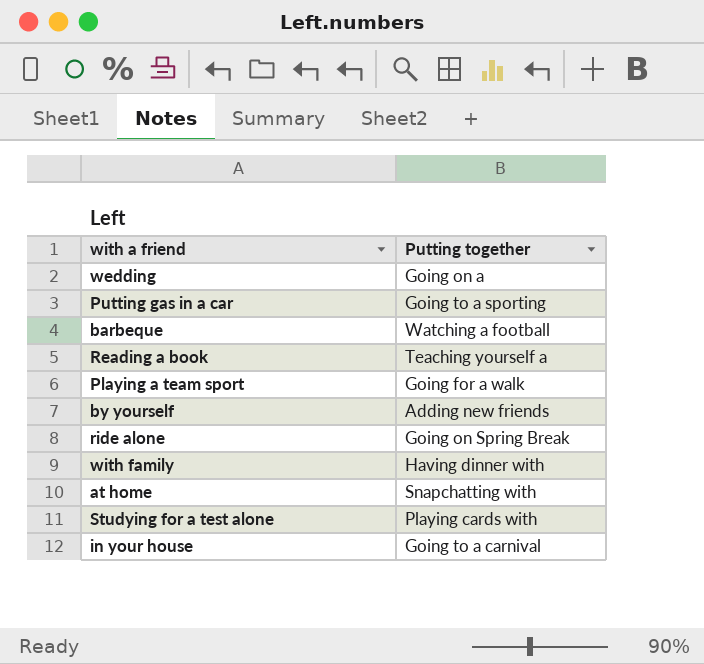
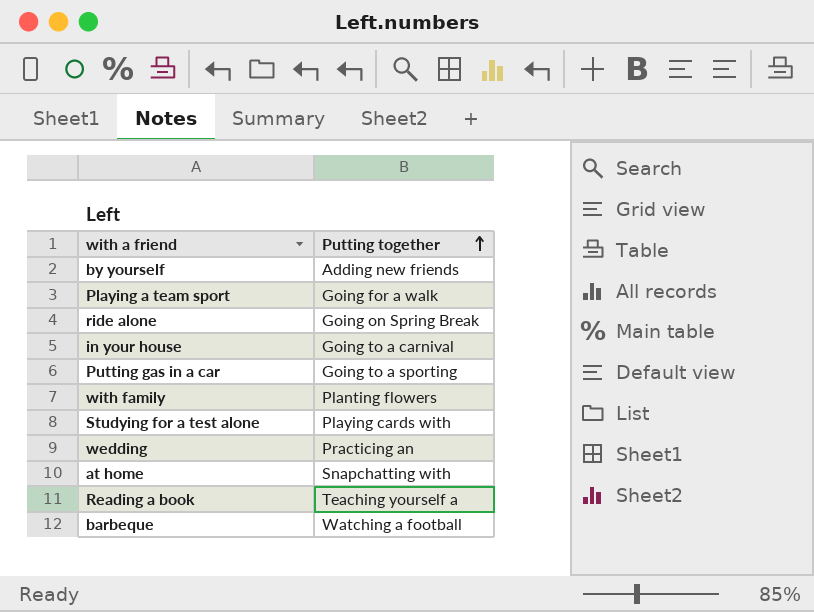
row order: none -> Putting together ascending
with family | Putting together: Having dinner with -> Planting flowers
wedding | Putting together: Going on a -> Practicing an

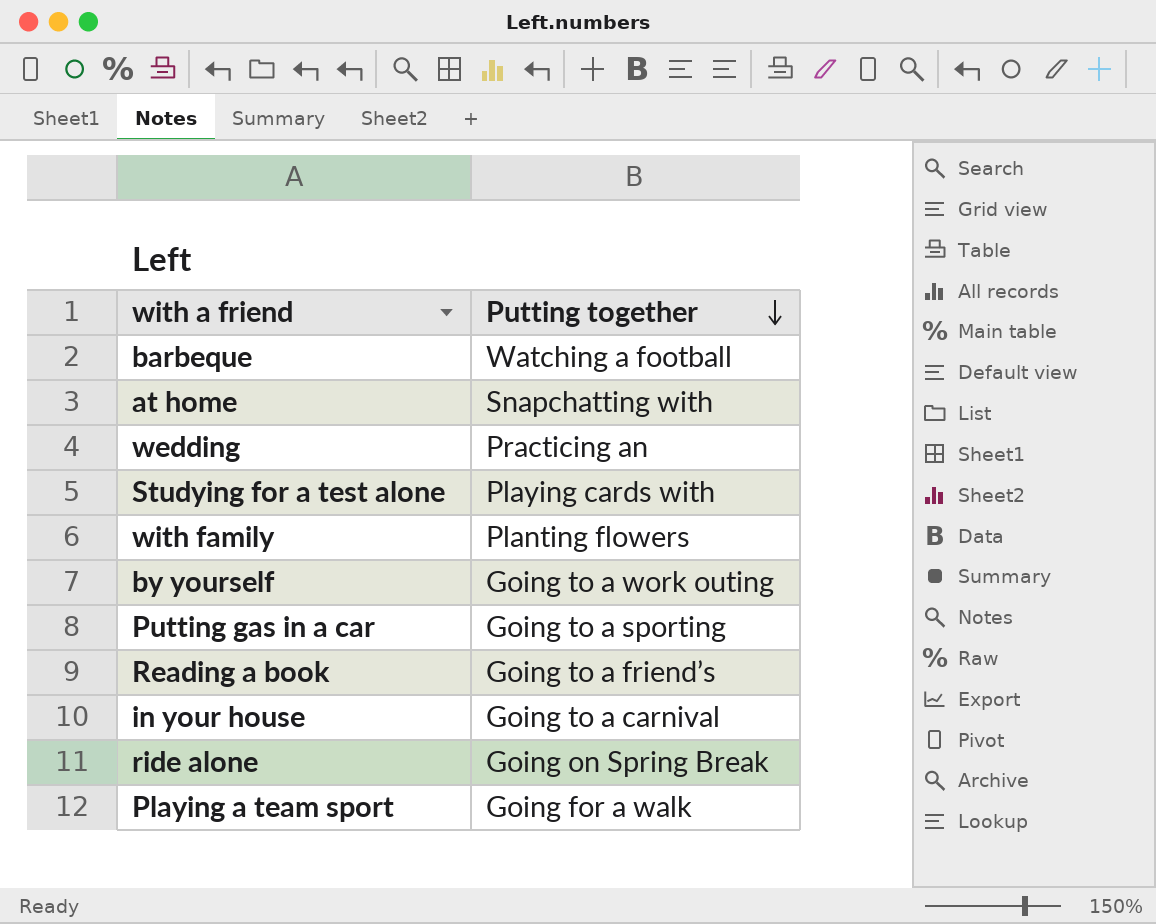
row order: Putting together ascending -> Putting together descending
by yourself | Putting together: Adding new friends -> Going to a work outing
Reading a book | Putting together: Teaching yourself a -> Going to a friend’s

